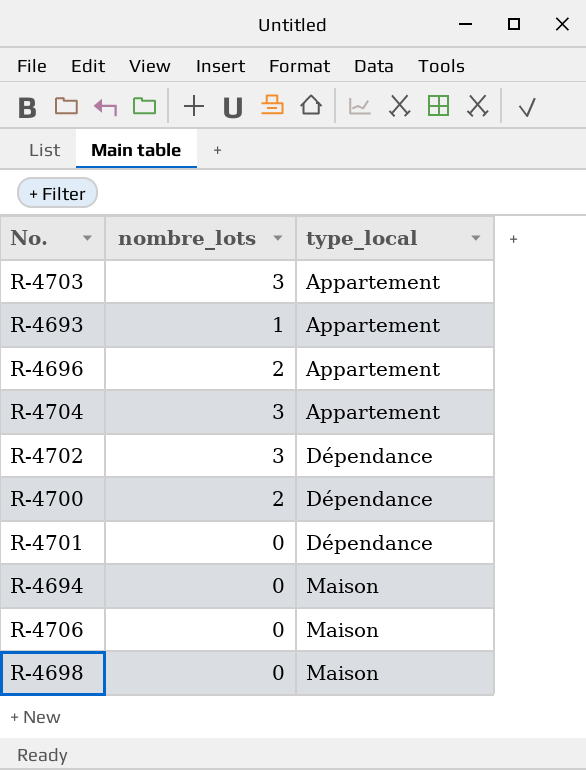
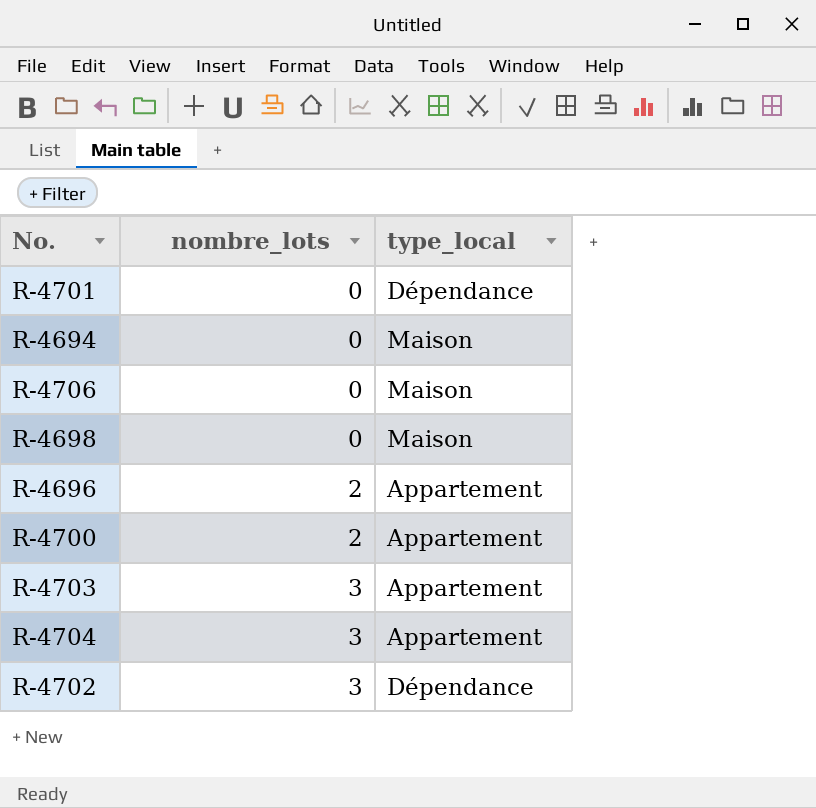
row order: type_local ascending -> nombre_lots ascending
row R-4693: 1 | Appartement -> none
R-4700 | type_local: Dépendance -> Appartement

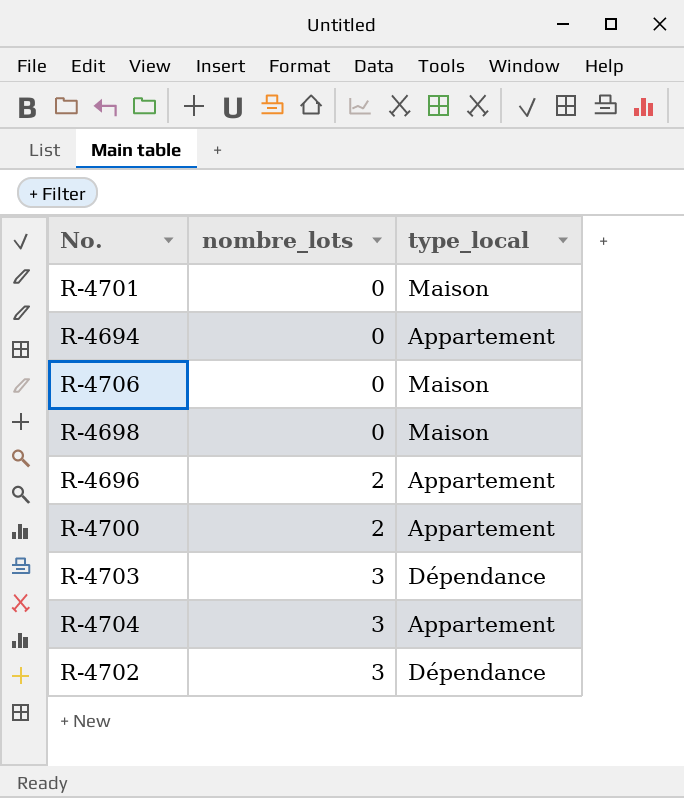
R-4701 | type_local: Dépendance -> Maison
R-4694 | type_local: Maison -> Appartement
R-4703 | type_local: Appartement -> Dépendance

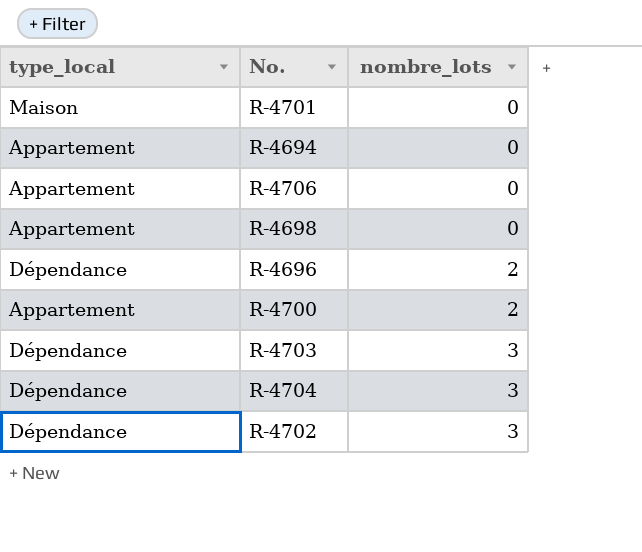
column type_local | position: 3 -> 1
R-4706 | type_local: Maison -> Appartement
R-4698 | type_local: Maison -> Appartement
R-4696 | type_local: Appartement -> Dépendance
R-4704 | type_local: Appartement -> Dépendance

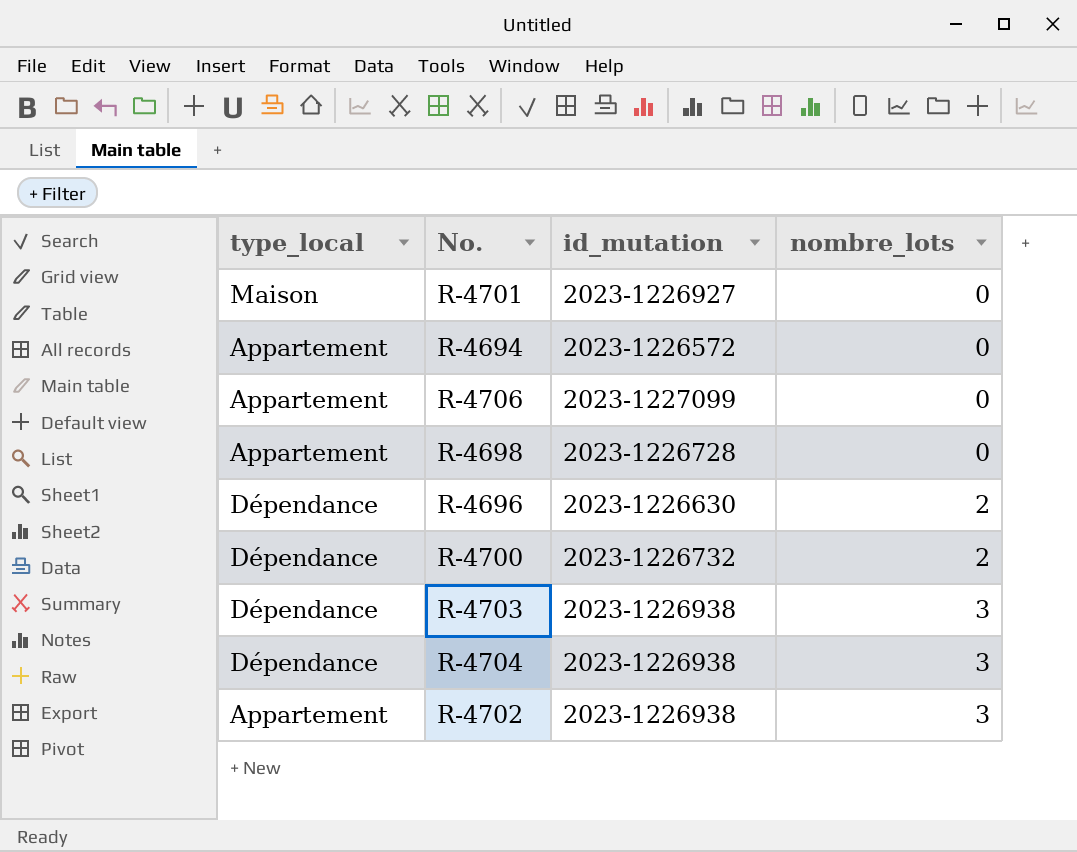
column id_mutation | position: none -> 3
R-4700 | type_local: Appartement -> Dépendance
R-4702 | type_local: Dépendance -> Appartement

